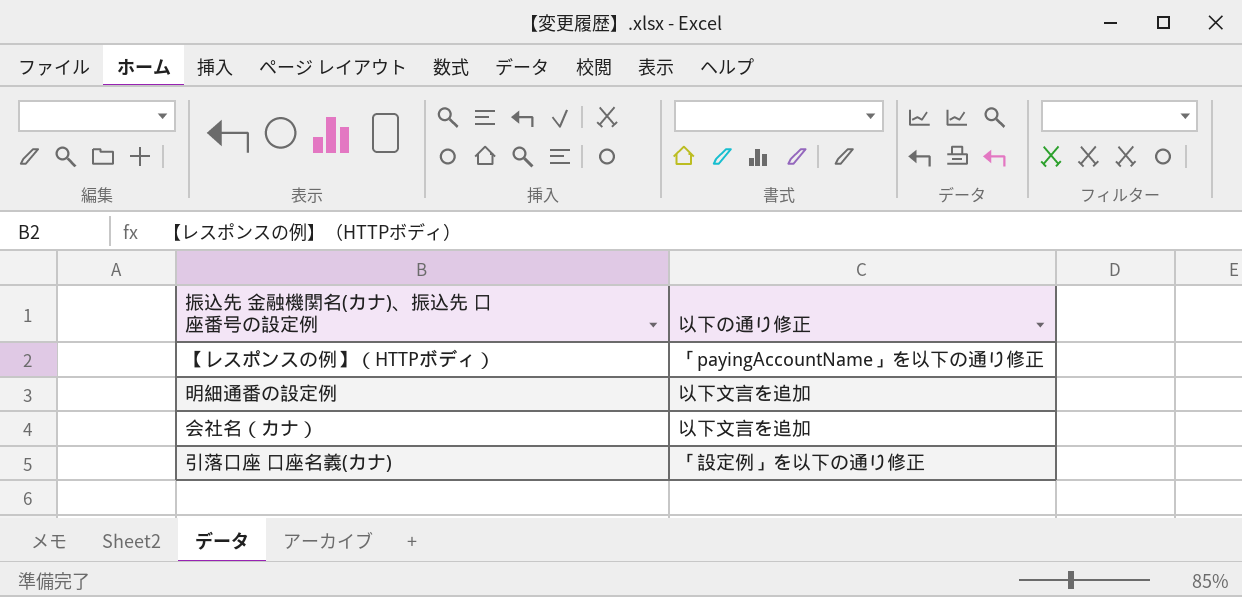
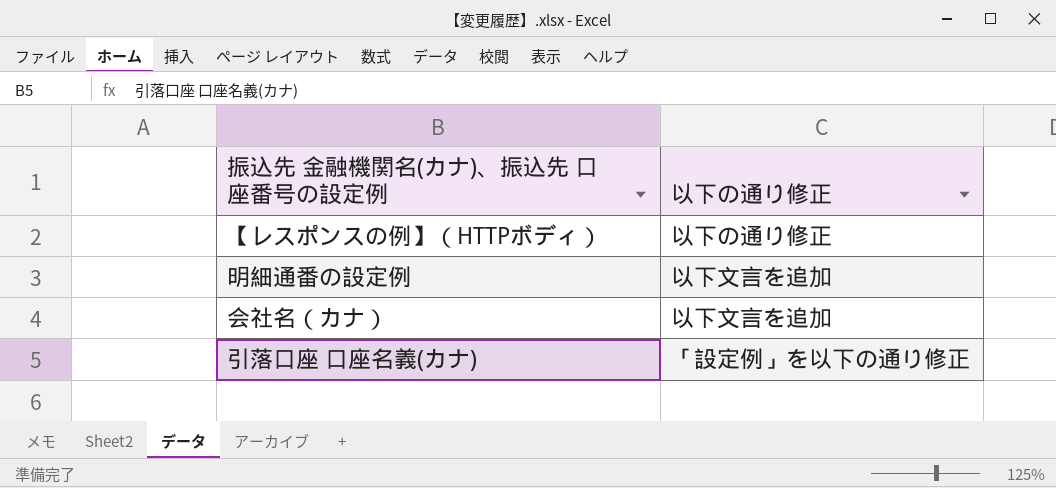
【レスポンスの例】（HTTPボディ） | 以下の通り修正: 「payingAccountName」を以下の通り修正 -> 以下の通り修正

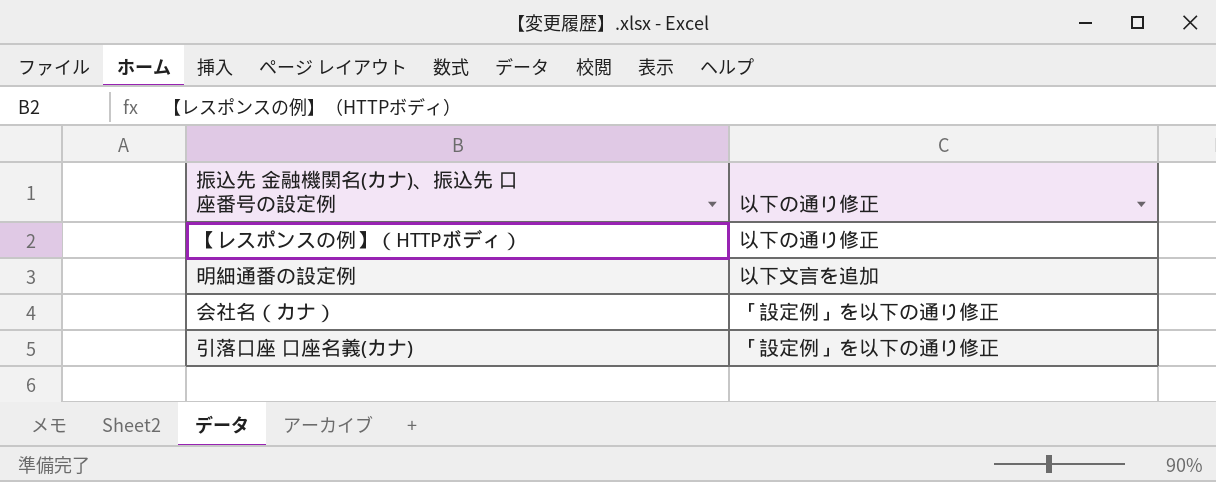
会社名（カナ） | 以下の通り修正: 以下文言を追加 -> 「設定例」を以下の通り修正

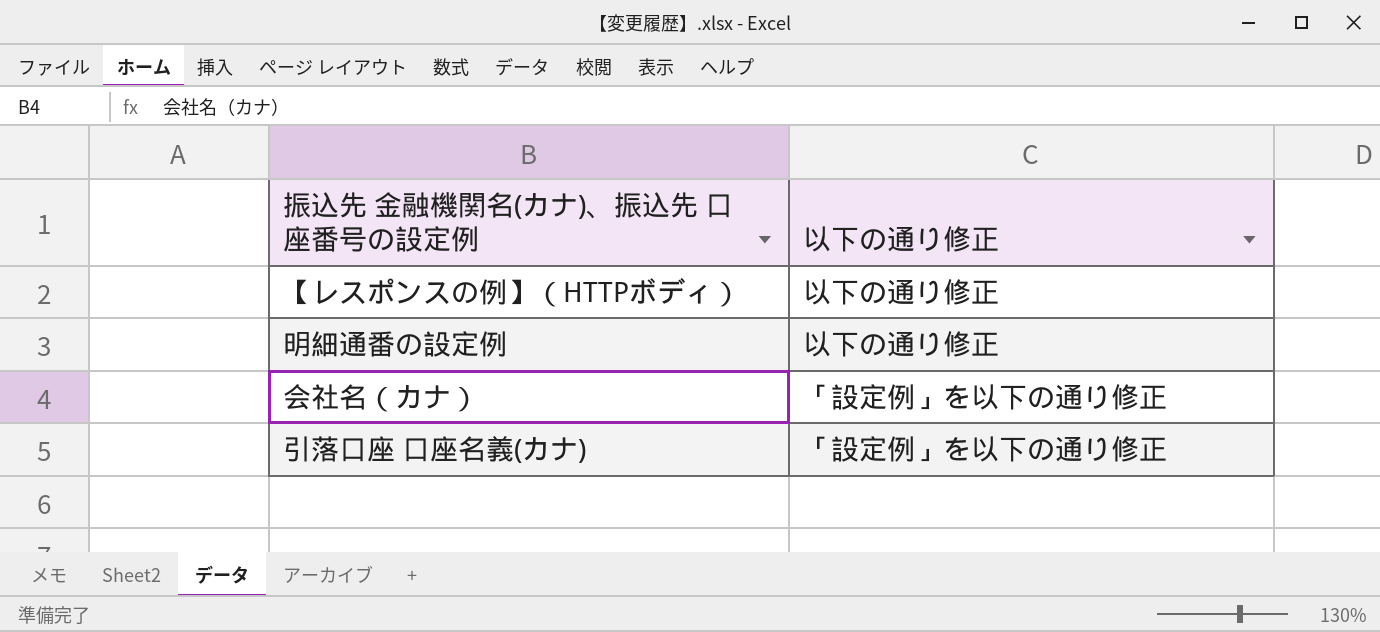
明細通番の設定例 | 以下の通り修正: 以下文言を追加 -> 以下の通り修正

